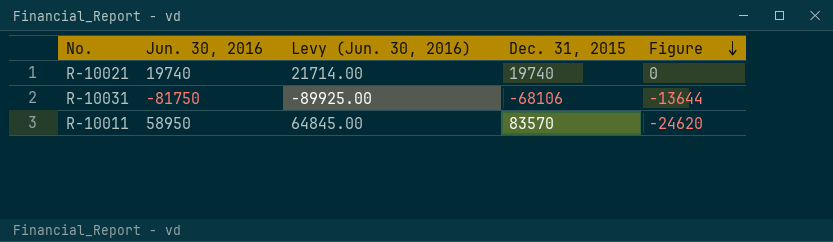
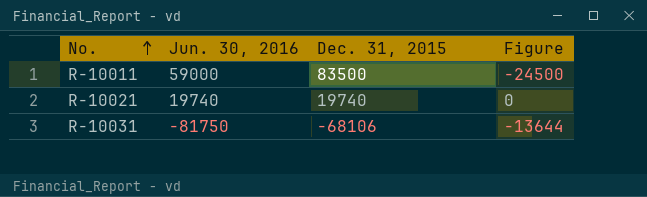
row order: Figure descending -> No. ascending
column Levy (Jun. 30, 2016) | formula: [Jun. 30, 2016] * 1.1 -> none
R-10011 | Jun. 30, 2016: 58950 -> 59000
R-10011 | Dec. 31, 2015: 83570 -> 83500
R-10011 | Figure: -24620 -> -24500

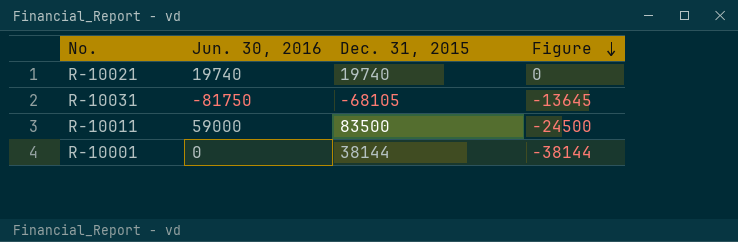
row order: No. ascending -> Figure descending
R-10031 | Dec. 31, 2015: -68106 -> -68105
R-10031 | Figure: -13644 -> -13645
row R-10001: none -> 0 | 38144 | -38144

